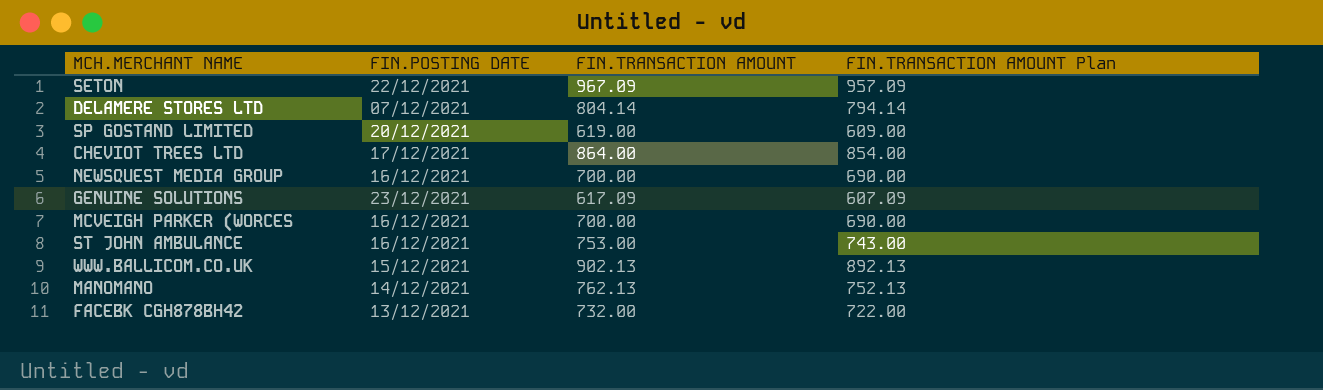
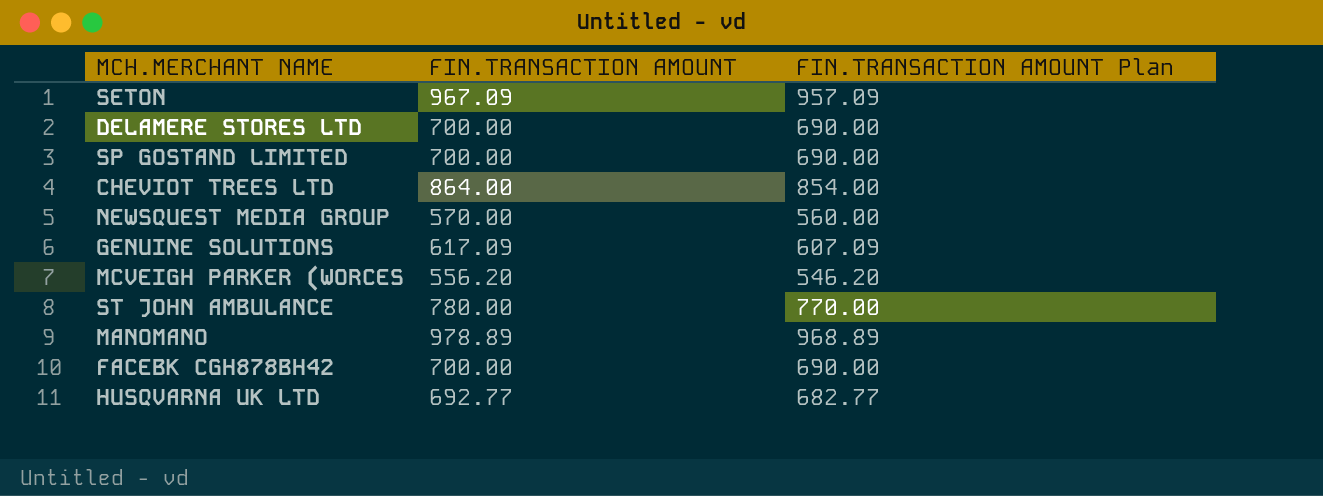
column FIN.POSTING DATE | position: 2 -> none
row WWW.BALLICOM.CO.UK: 15/12/2021 | 902.13 | 892.13 -> none
DELAMERE STORES LTD | FIN.TRANSACTION AMOUNT: 804.14 -> 700.00
DELAMERE STORES LTD | FIN.TRANSACTION AMOUNT Plan: 794.14 -> 690.00
SP GOSTAND LIMITED | FIN.TRANSACTION AMOUNT: 619.00 -> 700.00
SP GOSTAND LIMITED | FIN.TRANSACTION AMOUNT Plan: 609.00 -> 690.00
NEWSQUEST MEDIA GROUP | FIN.TRANSACTION AMOUNT: 700.00 -> 570.00
NEWSQUEST MEDIA GROUP | FIN.TRANSACTION AMOUNT Plan: 690.00 -> 560.00
MCVEIGH PARKER (WORCES | FIN.TRANSACTION AMOUNT: 700.00 -> 556.20
MCVEIGH PARKER (WORCES | FIN.TRANSACTION AMOUNT Plan: 690.00 -> 546.20
ST JOHN AMBULANCE | FIN.TRANSACTION AMOUNT: 753.00 -> 780.00
ST JOHN AMBULANCE | FIN.TRANSACTION AMOUNT Plan: 743.00 -> 770.00
MANOMANO | FIN.TRANSACTION AMOUNT: 762.13 -> 978.89
MANOMANO | FIN.TRANSACTION AMOUNT Plan: 752.13 -> 968.89
FACEBK CGH878BH42 | FIN.TRANSACTION AMOUNT: 732.00 -> 700.00
FACEBK CGH878BH42 | FIN.TRANSACTION AMOUNT Plan: 722.00 -> 690.00
row HUSQVARNA UK LTD: none -> 692.77 | 682.77

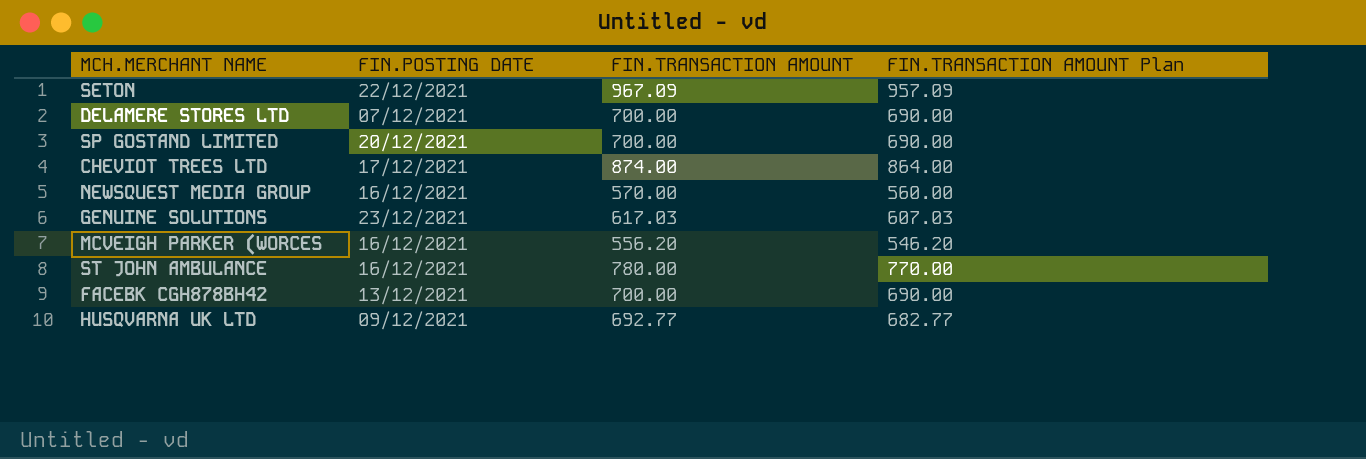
column FIN.POSTING DATE | position: none -> 2
row MANOMANO: 978.89 | 968.89 -> none
CHEVIOT TREES LTD | FIN.TRANSACTION AMOUNT: 864.00 -> 874.00
CHEVIOT TREES LTD | FIN.TRANSACTION AMOUNT Plan: 854.00 -> 864.00
GENUINE SOLUTIONS | FIN.TRANSACTION AMOUNT: 617.09 -> 617.03
GENUINE SOLUTIONS | FIN.TRANSACTION AMOUNT Plan: 607.09 -> 607.03

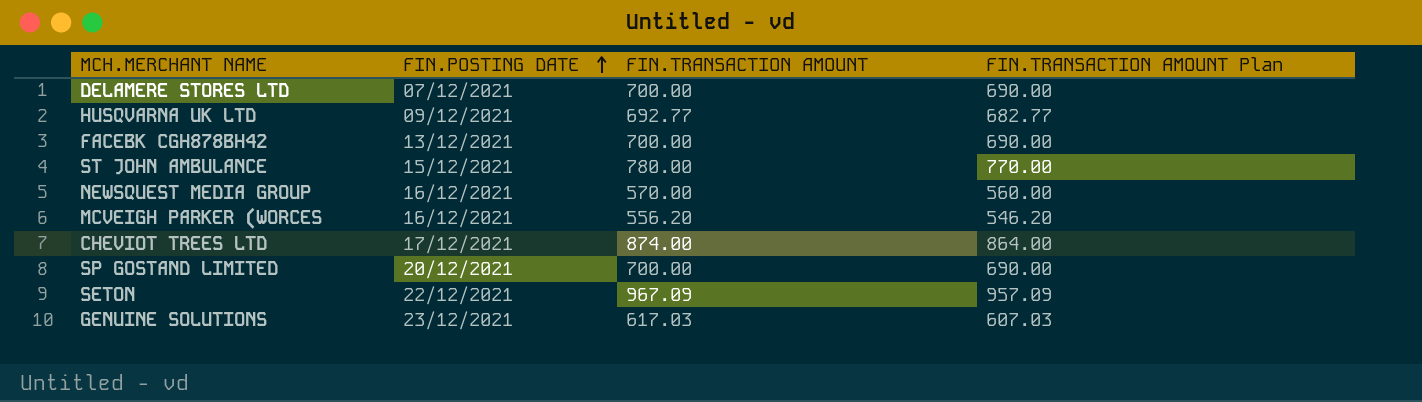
row order: none -> FIN.POSTING DATE ascending
ST JOHN AMBULANCE | FIN.POSTING DATE: 16/12/2021 -> 15/12/2021

